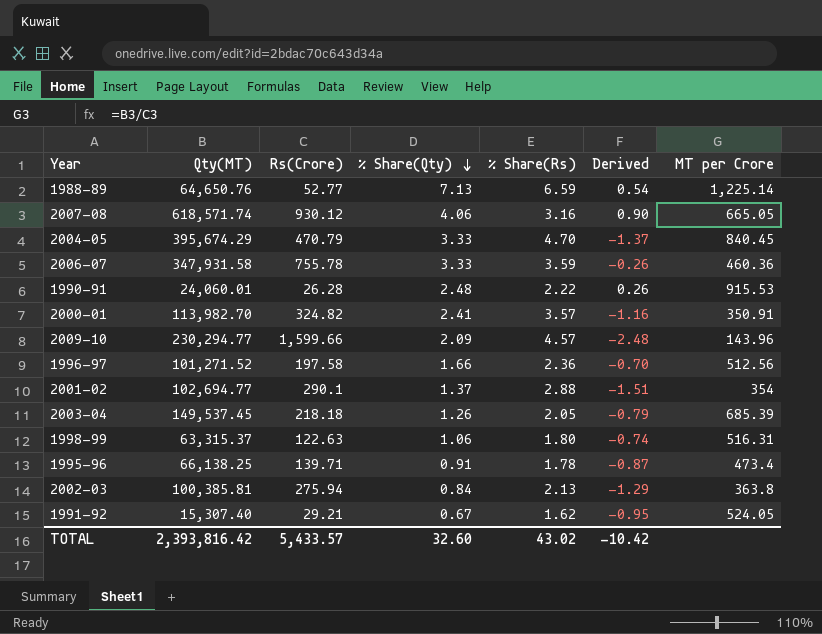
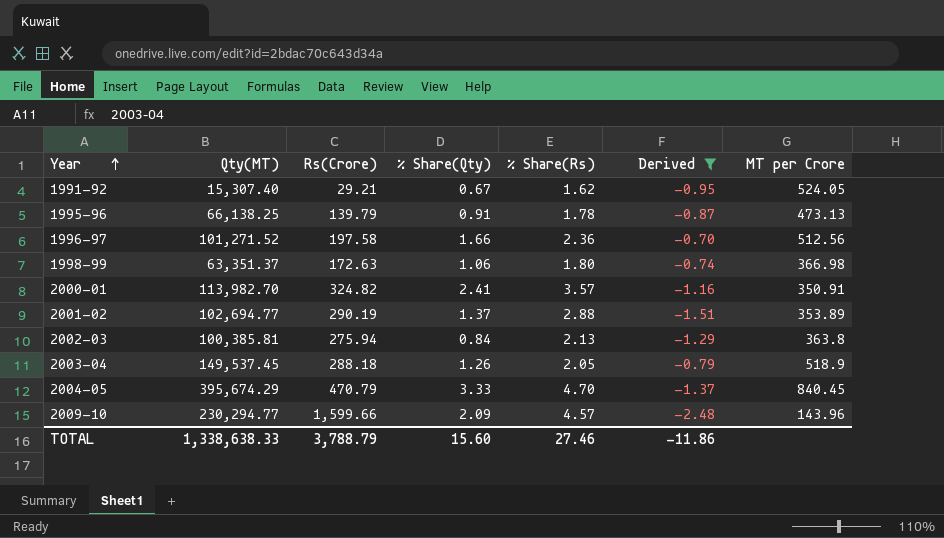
filter: none -> Derived <= -0.70
row order: % Share(Qty) descending -> Year ascending
1995-96 | Rs(Crore): 139.71 -> 139.79
1995-96 | MT per Crore: 473.4 -> 473.13
1998-99 | Qty(MT): 63,315.37 -> 63,351.37
1998-99 | Rs(Crore): 122.63 -> 172.63
1998-99 | MT per Crore: 516.31 -> 366.98
2001-02 | Rs(Crore): 290.1 -> 290.19
2001-02 | MT per Crore: 354 -> 353.89
2003-04 | Rs(Crore): 218.18 -> 288.18
2003-04 | MT per Crore: 685.39 -> 518.9
TOTAL | Qty(MT): 2,393,816.42 -> 1,338,638.33
TOTAL | Rs(Crore): 5,433.57 -> 3,788.79
TOTAL | % Share(Qty): 32.60 -> 15.60
TOTAL | % Share(Rs): 43.02 -> 27.46
TOTAL | Derived: -10.42 -> -11.86

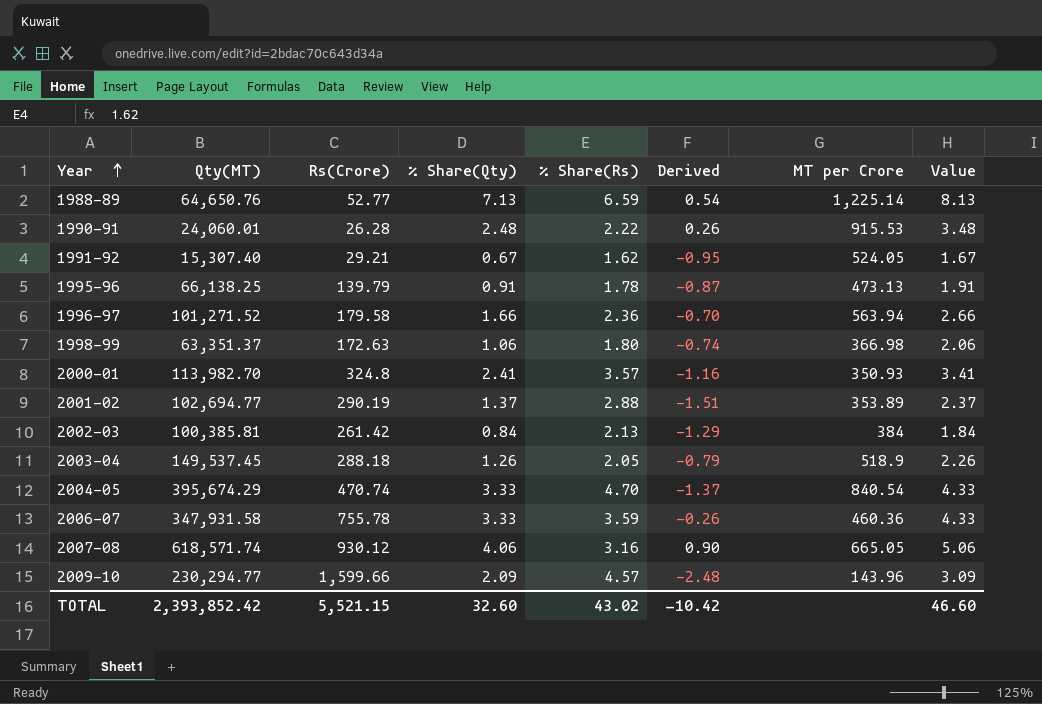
filter: Derived <= -0.70 -> none
column Value | formula: none -> [% Share(Qty)] + 1
1996-97 | Rs(Crore): 197.58 -> 179.58
1996-97 | MT per Crore: 512.56 -> 563.94
2000-01 | Rs(Crore): 324.82 -> 324.8
2000-01 | MT per Crore: 350.91 -> 350.93
2002-03 | Rs(Crore): 275.94 -> 261.42
2002-03 | MT per Crore: 363.8 -> 384
2004-05 | Rs(Crore): 470.79 -> 470.74
2004-05 | MT per Crore: 840.45 -> 840.54
TOTAL | Qty(MT): 1,338,638.33 -> 2,393,852.42
TOTAL | Rs(Crore): 3,788.79 -> 5,521.15
TOTAL | % Share(Qty): 15.60 -> 32.60
TOTAL | % Share(Rs): 27.46 -> 43.02
TOTAL | Derived: -11.86 -> -10.42

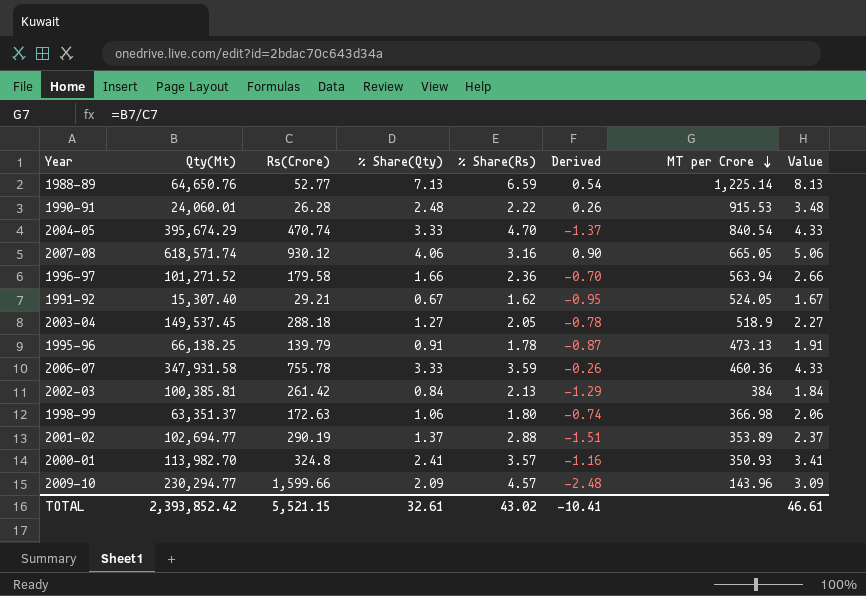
row order: Year ascending -> MT per Crore descending
column name: Qty(MT) -> Qty(Mt)
2003-04 | % Share(Qty): 1.26 -> 1.27
2003-04 | Derived: -0.79 -> -0.78
2003-04 | Value: 2.26 -> 2.27
TOTAL | % Share(Qty): 32.60 -> 32.61
TOTAL | Derived: -10.42 -> -10.41
TOTAL | Value: 46.60 -> 46.61

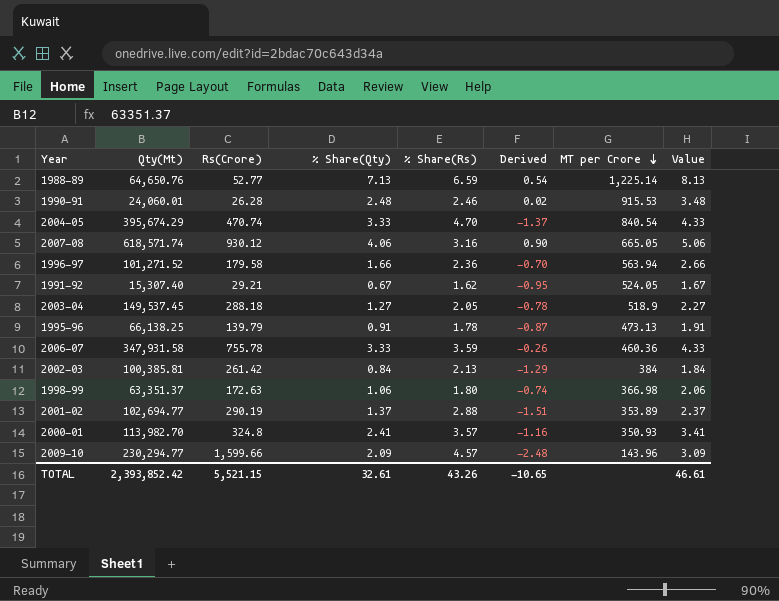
1990-91 | % Share(Rs): 2.22 -> 2.46
1990-91 | Derived: 0.26 -> 0.02
TOTAL | % Share(Rs): 43.02 -> 43.26
TOTAL | Derived: -10.41 -> -10.65

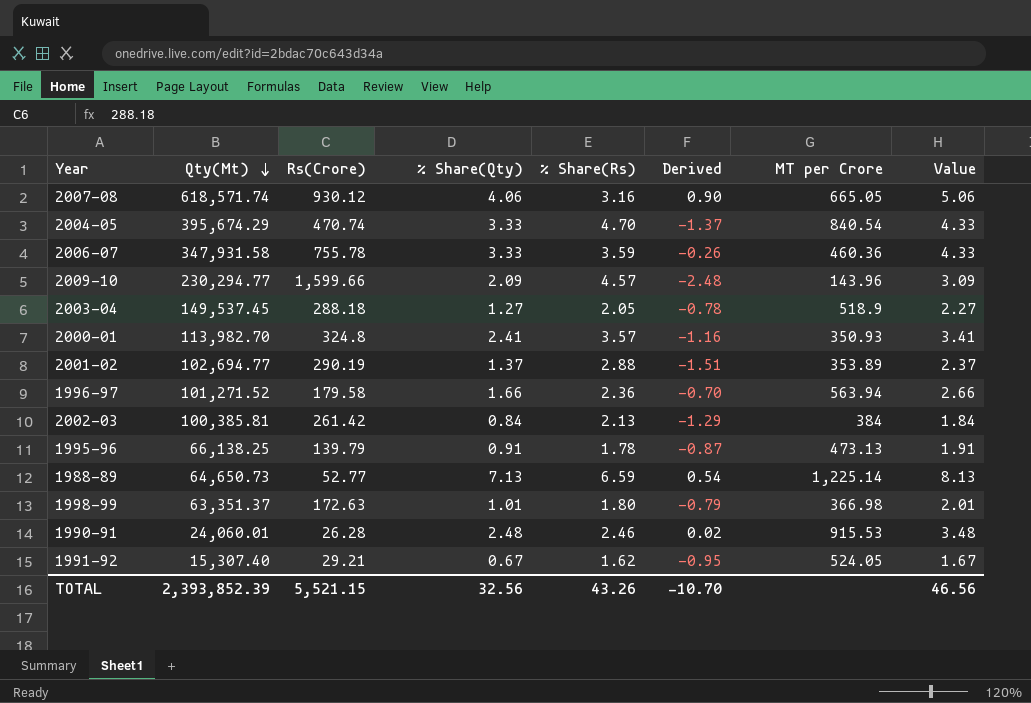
row order: MT per Crore descending -> Qty(Mt) descending
1988-89 | Qty(Mt): 64,650.76 -> 64,650.73
1998-99 | % Share(Qty): 1.06 -> 1.01
1998-99 | Derived: -0.74 -> -0.79
1998-99 | Value: 2.06 -> 2.01
TOTAL | Qty(Mt): 2,393,852.42 -> 2,393,852.39
TOTAL | % Share(Qty): 32.61 -> 32.56
TOTAL | Derived: -10.65 -> -10.70
TOTAL | Value: 46.61 -> 46.56

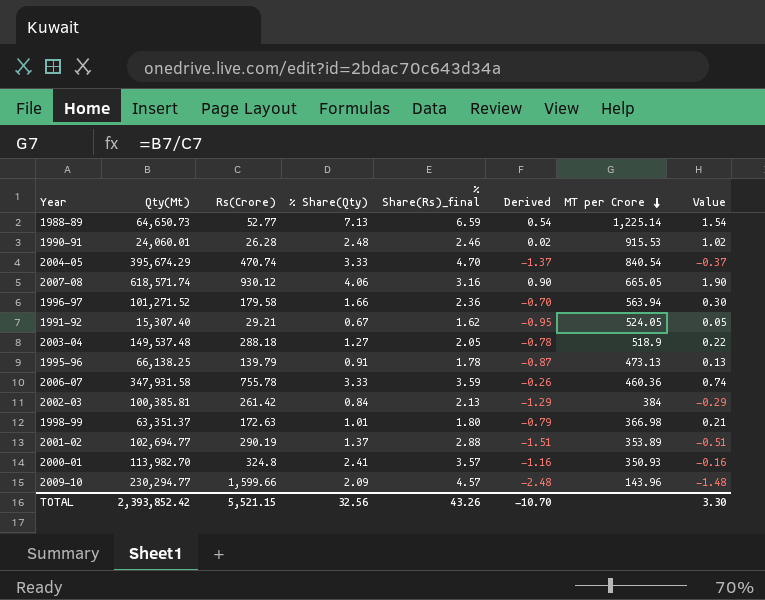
row order: Qty(Mt) descending -> MT per Crore descending
column name: % Share(Rs) -> % Share(Rs)_final
column Value | formula: [% Share(Qty)] + 1 -> [Derived] + 1
2003-04 | Qty(Mt): 149,537.45 -> 149,537.48
TOTAL | Qty(Mt): 2,393,852.39 -> 2,393,852.42
TOTAL | Value: 46.56 -> 3.30

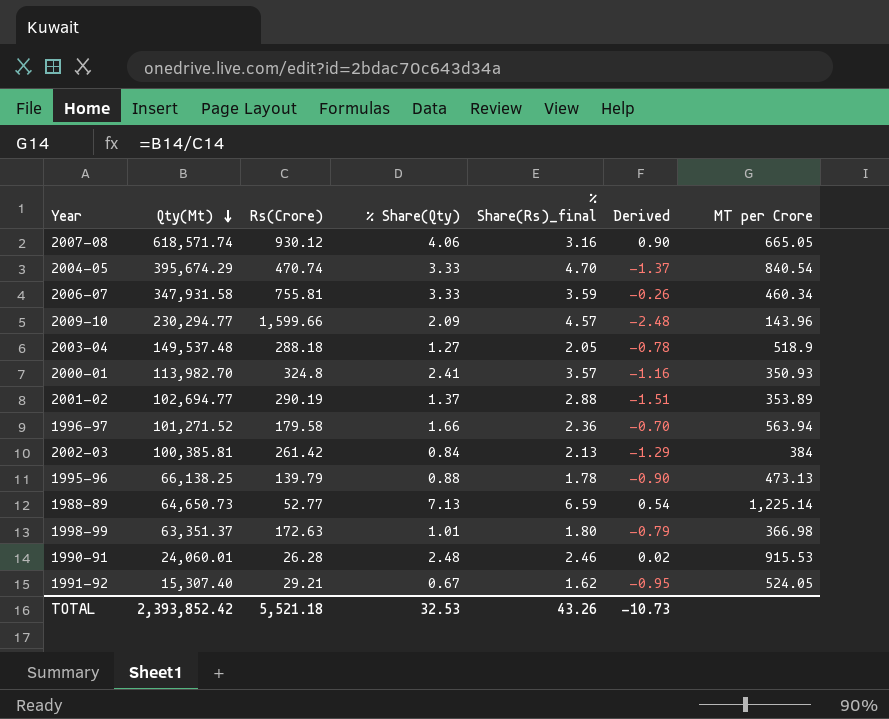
row order: MT per Crore descending -> Qty(Mt) descending
column Value | formula: [Derived] + 1 -> none
2006-07 | Rs(Crore): 755.78 -> 755.81
2006-07 | MT per Crore: 460.36 -> 460.34
1995-96 | % Share(Qty): 0.91 -> 0.88
1995-96 | Derived: -0.87 -> -0.90
TOTAL | Rs(Crore): 5,521.15 -> 5,521.18
TOTAL | % Share(Qty): 32.56 -> 32.53
TOTAL | Derived: -10.70 -> -10.73

